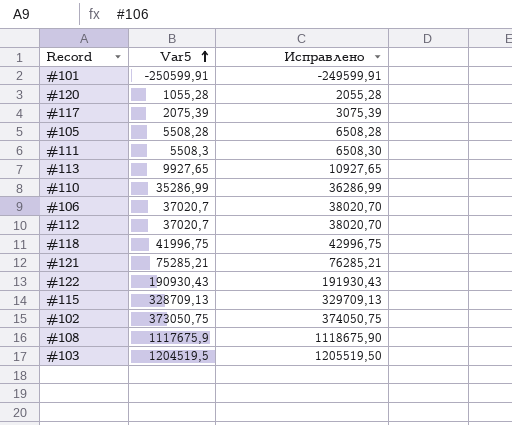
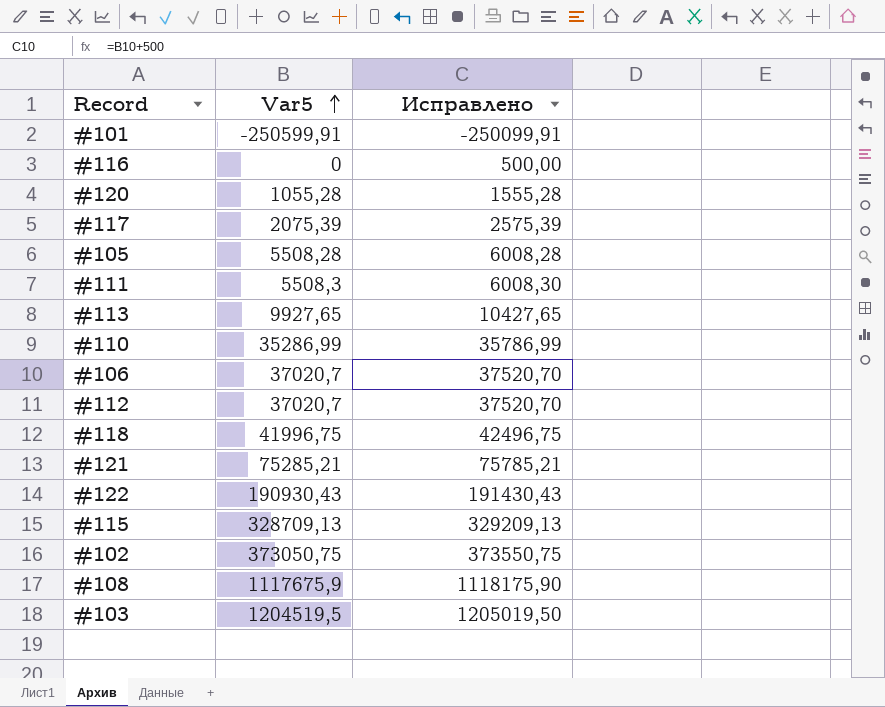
column Исправлено | formula: [Var5] + 1000 -> [Var5] + 500
row #116: none -> 0 | 500,00

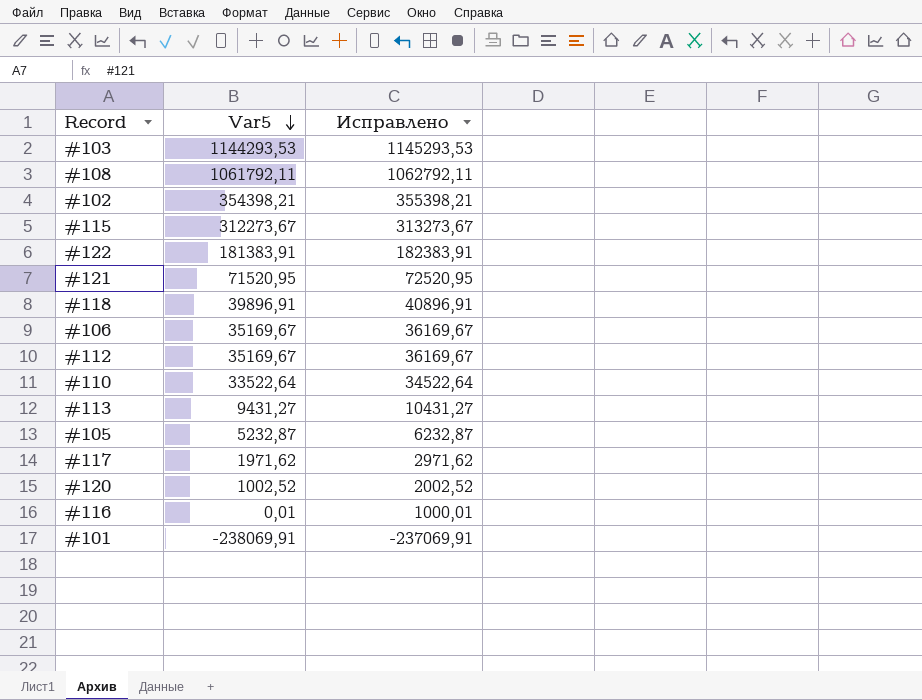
row order: Var5 ascending -> Var5 descending
column Исправлено | formula: [Var5] + 500 -> [Var5] + 1000
row #111: 5508,3 | 6008,30 -> none
#103 | Var5: 1204519,5 -> 1144293,53
#108 | Var5: 1117675,9 -> 1061792,11
#102 | Var5: 373050,75 -> 354398,21
#115 | Var5: 328709,13 -> 312273,67
#122 | Var5: 190930,43 -> 181383,91
#121 | Var5: 75285,21 -> 71520,95
#118 | Var5: 41996,75 -> 39896,91
#106 | Var5: 37020,7 -> 35169,67
#112 | Var5: 37020,7 -> 35169,67
#110 | Var5: 35286,99 -> 33522,64
#113 | Var5: 9927,65 -> 9431,27
#105 | Var5: 5508,28 -> 5232,87
#117 | Var5: 2075,39 -> 1971,62
#120 | Var5: 1055,28 -> 1002,52
#116 | Var5: 0 -> 0,01
#101 | Var5: -250599,91 -> -238069,91

